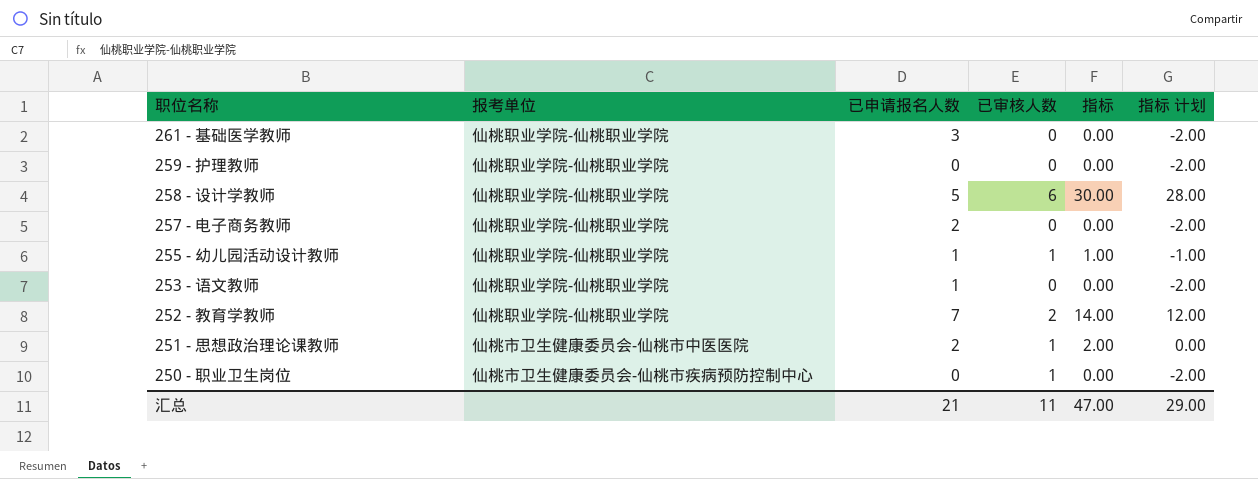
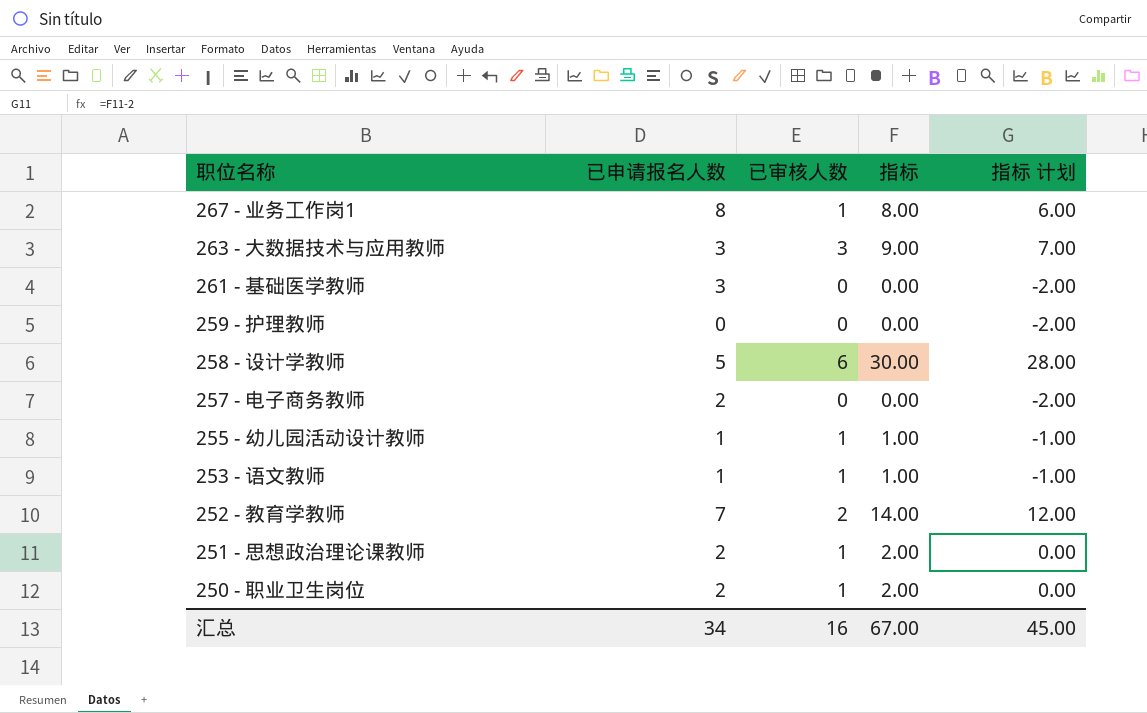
column 报考单位 | position: 2 -> none
row 267 - 业务工作岗1: none -> 8 | 1 | 8.00 | 6.00
row 263 - 大数据技术与应用教师: none -> 3 | 3 | 9.00 | 7.00
253 - 语文教师 | 已审核人数: 0 -> 1
253 - 语文教师 | 指标: 0.00 -> 1.00
253 - 语文教师 | 指标 计划: -2.00 -> -1.00
250 - 职业卫生岗位 | 已申请报名人数: 0 -> 2
250 - 职业卫生岗位 | 指标: 0.00 -> 2.00
250 - 职业卫生岗位 | 指标 计划: -2.00 -> 0.00
汇总 | 已申请报名人数: 21 -> 34
汇总 | 已审核人数: 11 -> 16
汇总 | 指标: 47.00 -> 67.00
汇总 | 指标 计划: 29.00 -> 45.00

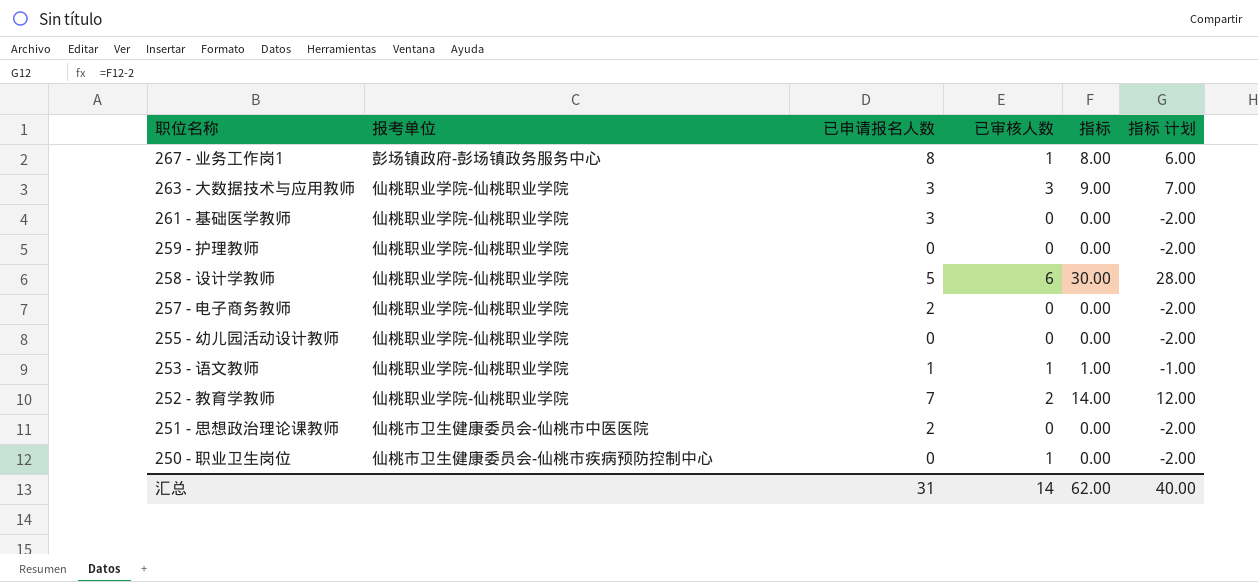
column 报考单位 | position: none -> 2
255 - 幼儿园活动设计教师 | 已申请报名人数: 1 -> 0
255 - 幼儿园活动设计教师 | 已审核人数: 1 -> 0
255 - 幼儿园活动设计教师 | 指标: 1.00 -> 0.00
255 - 幼儿园活动设计教师 | 指标 计划: -1.00 -> -2.00
251 - 思想政治理论课教师 | 已审核人数: 1 -> 0
251 - 思想政治理论课教师 | 指标: 2.00 -> 0.00
251 - 思想政治理论课教师 | 指标 计划: 0.00 -> -2.00
250 - 职业卫生岗位 | 已申请报名人数: 2 -> 0
250 - 职业卫生岗位 | 指标: 2.00 -> 0.00
250 - 职业卫生岗位 | 指标 计划: 0.00 -> -2.00
汇总 | 已申请报名人数: 34 -> 31
汇总 | 已审核人数: 16 -> 14
汇总 | 指标: 67.00 -> 62.00
汇总 | 指标 计划: 45.00 -> 40.00

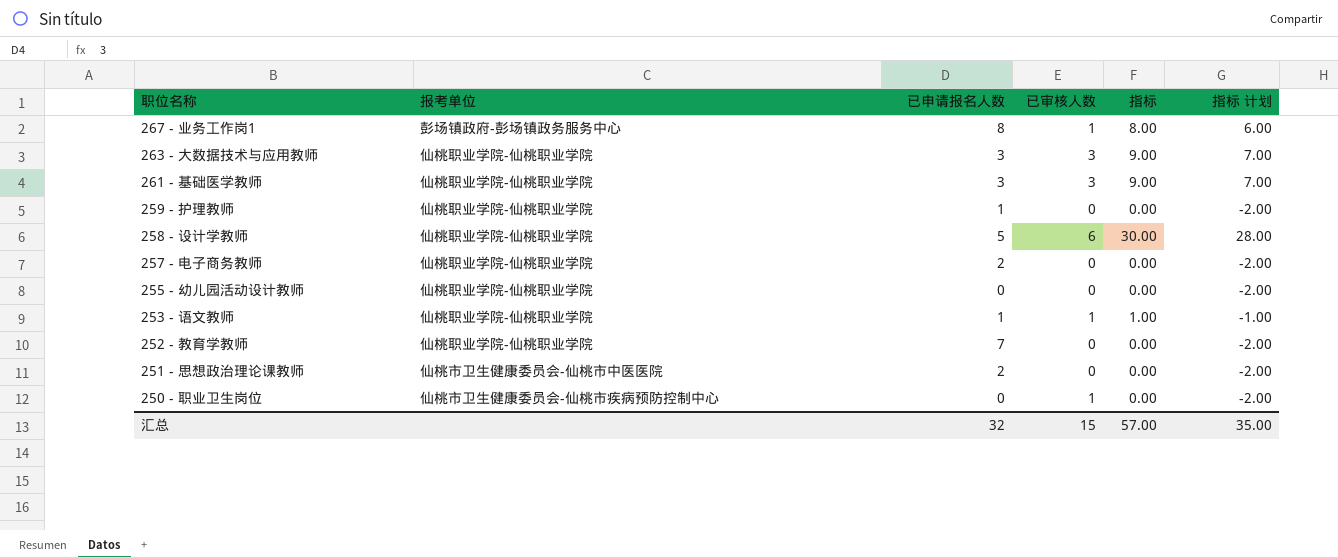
261 - 基础医学教师 | 已审核人数: 0 -> 3
261 - 基础医学教师 | 指标: 0.00 -> 9.00
261 - 基础医学教师 | 指标 计划: -2.00 -> 7.00
259 - 护理教师 | 已申请报名人数: 0 -> 1
252 - 教育学教师 | 已审核人数: 2 -> 0
252 - 教育学教师 | 指标: 14.00 -> 0.00
252 - 教育学教师 | 指标 计划: 12.00 -> -2.00
汇总 | 已申请报名人数: 31 -> 32
汇总 | 已审核人数: 14 -> 15
汇总 | 指标: 62.00 -> 57.00
汇总 | 指标 计划: 40.00 -> 35.00

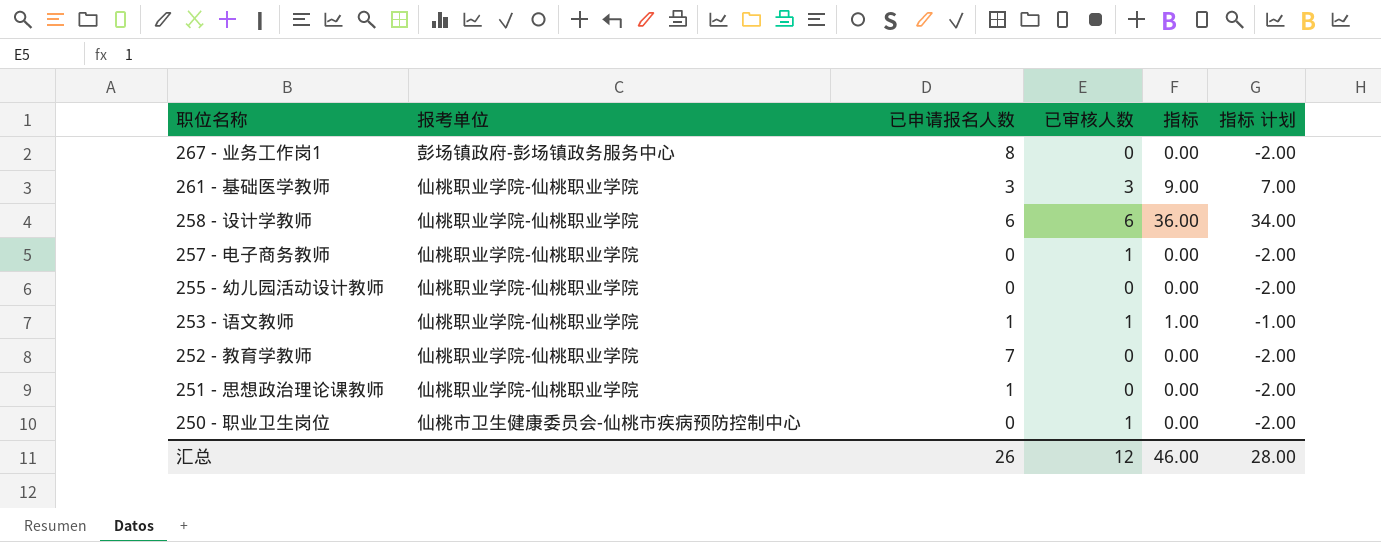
row 263 - 大数据技术与应用教师: 仙桃职业学院-仙桃职业学院 | 3 | 3 | 9.00 | 7.00 -> none
row 259 - 护理教师: 仙桃职业学院-仙桃职业学院 | 1 | 0 | 0.00 | -2.00 -> none
267 - 业务工作岗1 | 已审核人数: 1 -> 0
267 - 业务工作岗1 | 指标: 8.00 -> 0.00
267 - 业务工作岗1 | 指标 计划: 6.00 -> -2.00
258 - 设计学教师 | 已申请报名人数: 5 -> 6
258 - 设计学教师 | 指标: 30.00 -> 36.00
258 - 设计学教师 | 指标 计划: 28.00 -> 34.00
257 - 电子商务教师 | 已申请报名人数: 2 -> 0
257 - 电子商务教师 | 已审核人数: 0 -> 1
251 - 思想政治理论课教师 | 报考单位: 仙桃市卫生健康委员会-仙桃市中医医院 -> 仙桃职业学院-仙桃职业学院
251 - 思想政治理论课教师 | 已申请报名人数: 2 -> 1
汇总 | 已申请报名人数: 32 -> 26
汇总 | 已审核人数: 15 -> 12
汇总 | 指标: 57.00 -> 46.00
汇总 | 指标 计划: 35.00 -> 28.00

